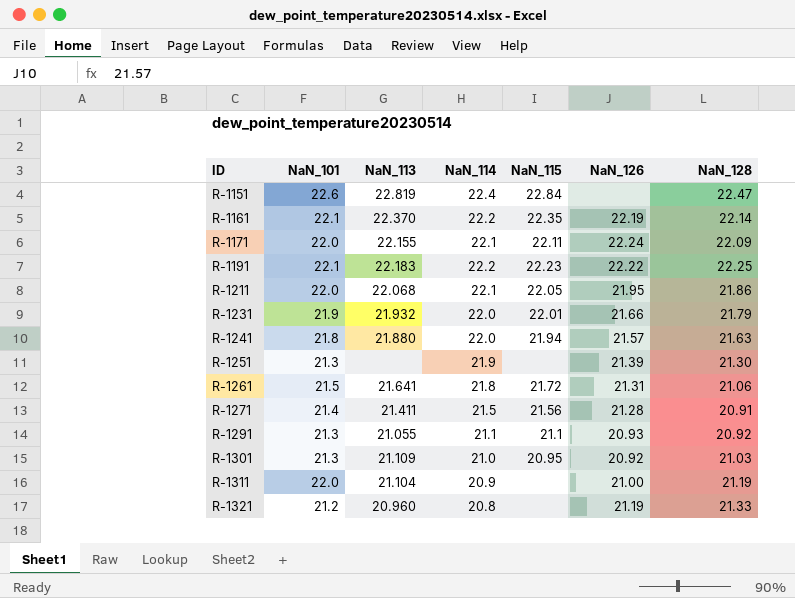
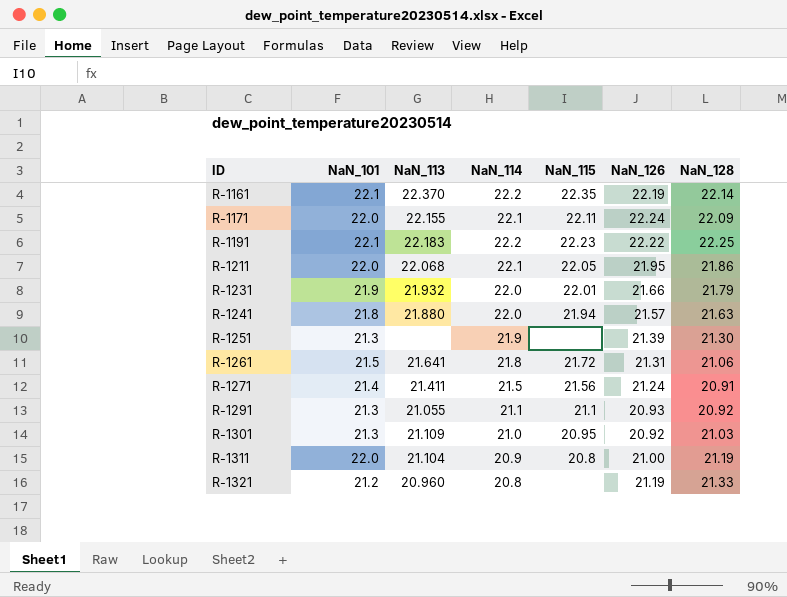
row R-1151: 22.6 | 22.819 | 22.4 | 22.84 | none | 22.47 -> none
R-1271 | NaN_126: 21.28 -> 21.24
R-1311 | NaN_115: none -> 20.8

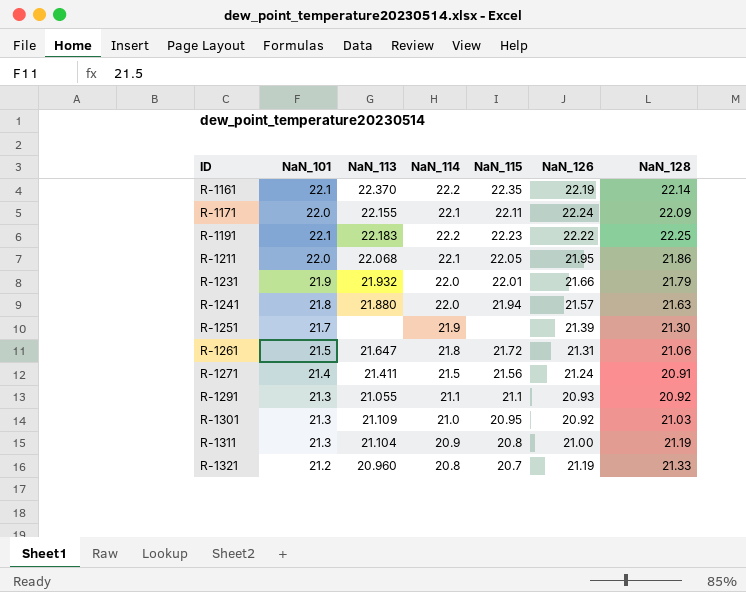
R-1251 | NaN_101: 21.3 -> 21.7
R-1261 | NaN_113: 21.641 -> 21.647
R-1311 | NaN_101: 22.0 -> 21.3
R-1321 | NaN_115: none -> 20.7

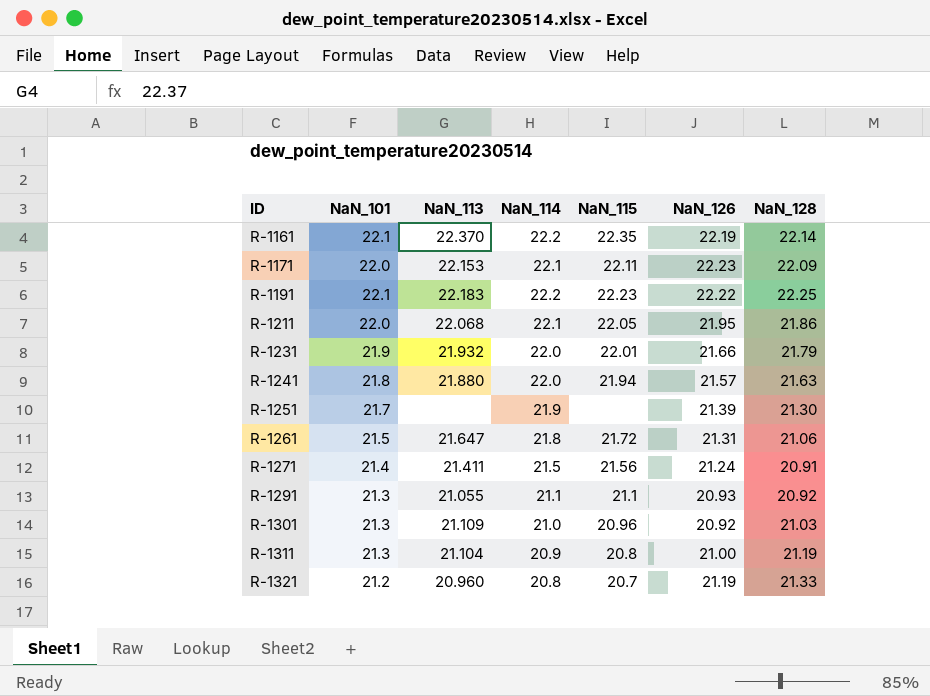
R-1171 | NaN_113: 22.155 -> 22.153
R-1171 | NaN_126: 22.24 -> 22.23
R-1301 | NaN_115: 20.95 -> 20.96

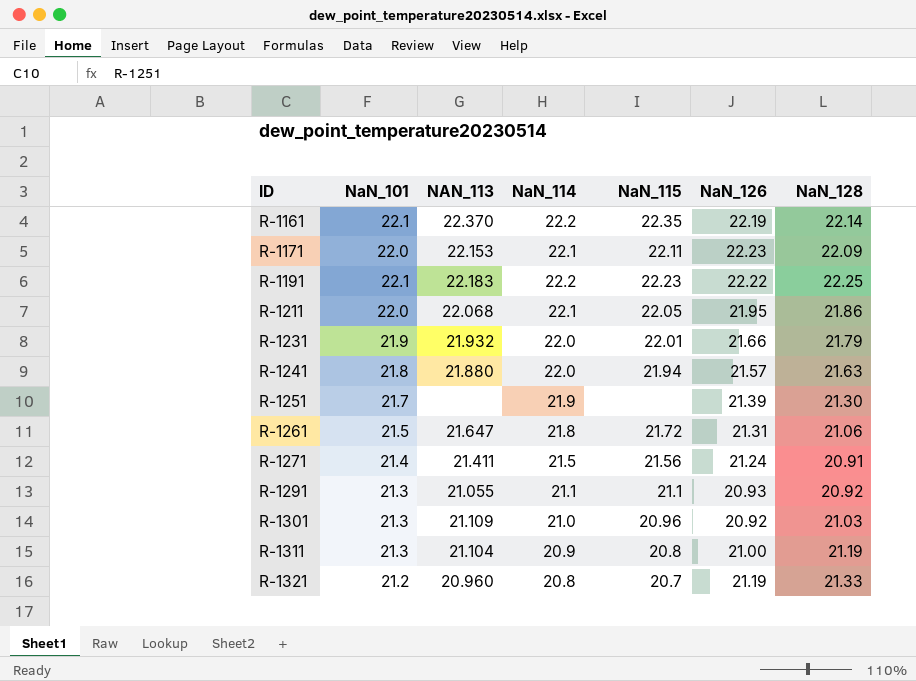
column name: NaN_113 -> NAN_113

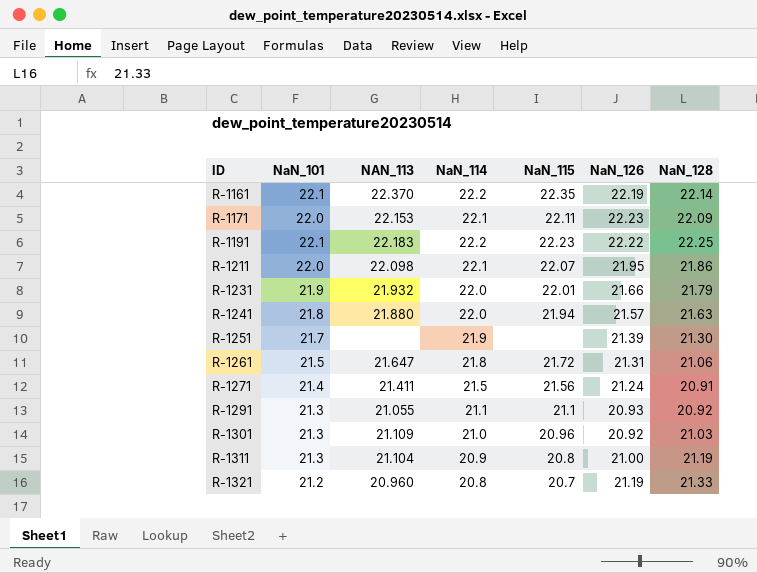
R-1211 | NAN_113: 22.068 -> 22.098
R-1211 | NaN_115: 22.05 -> 22.07

